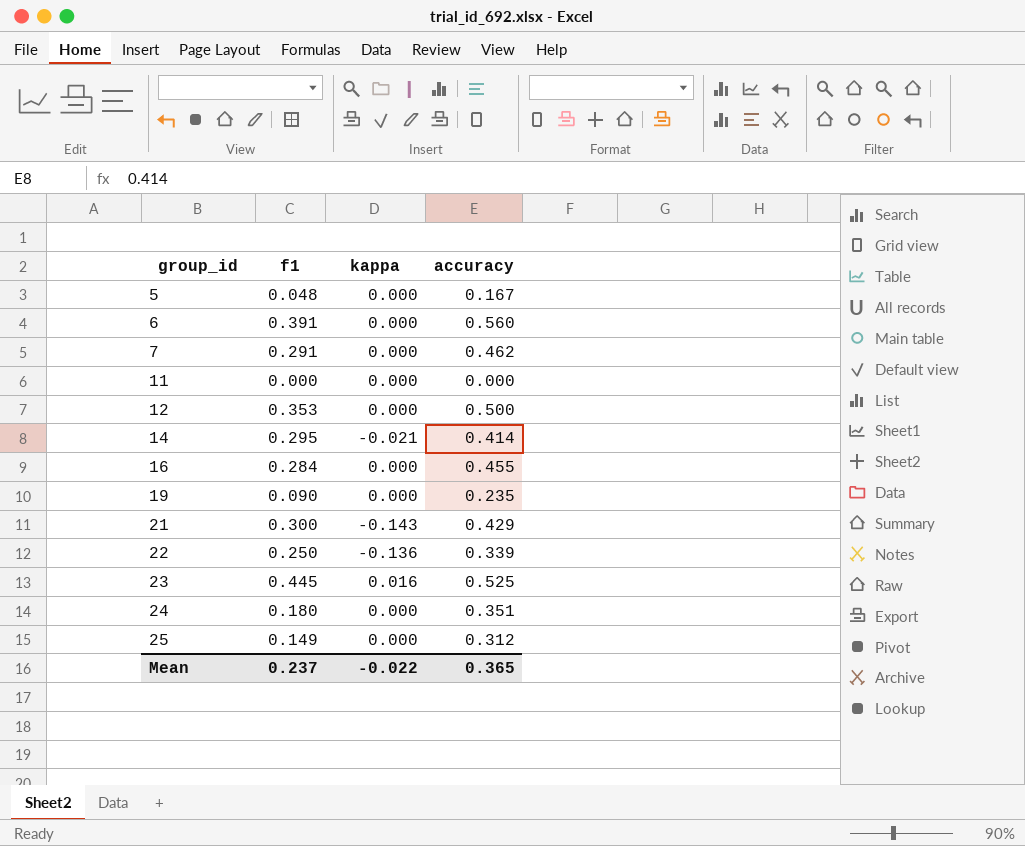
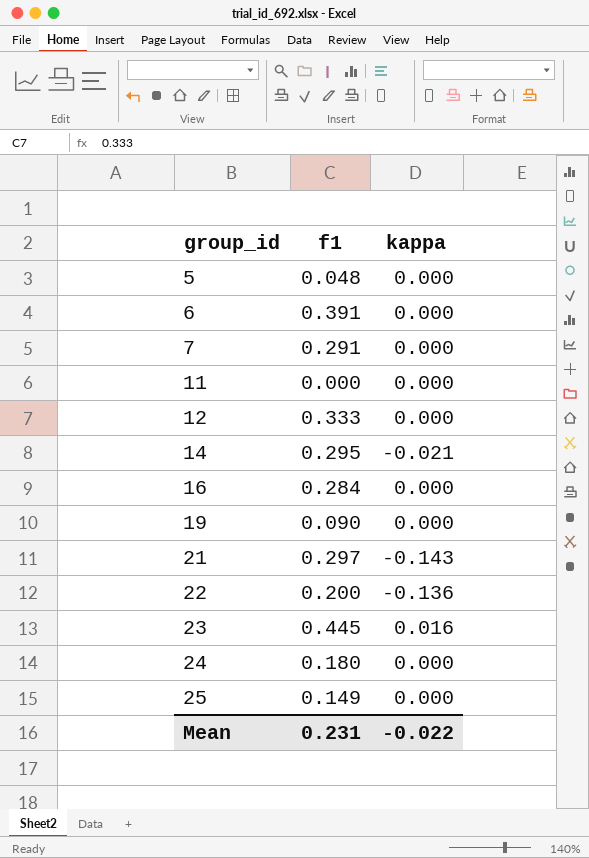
column accuracy | position: 4 -> none
12 | f1: 0.353 -> 0.333
21 | f1: 0.300 -> 0.297
22 | f1: 0.250 -> 0.200
Mean | f1: 0.237 -> 0.231

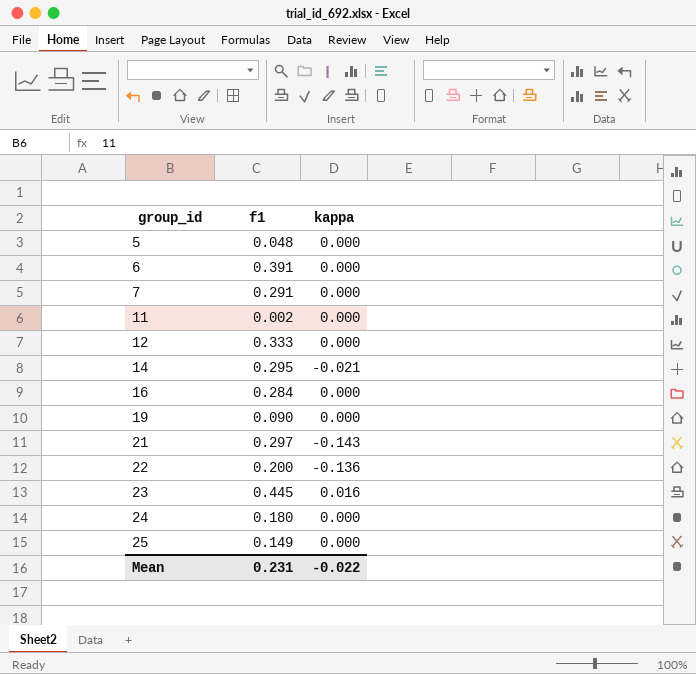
11 | f1: 0.000 -> 0.002

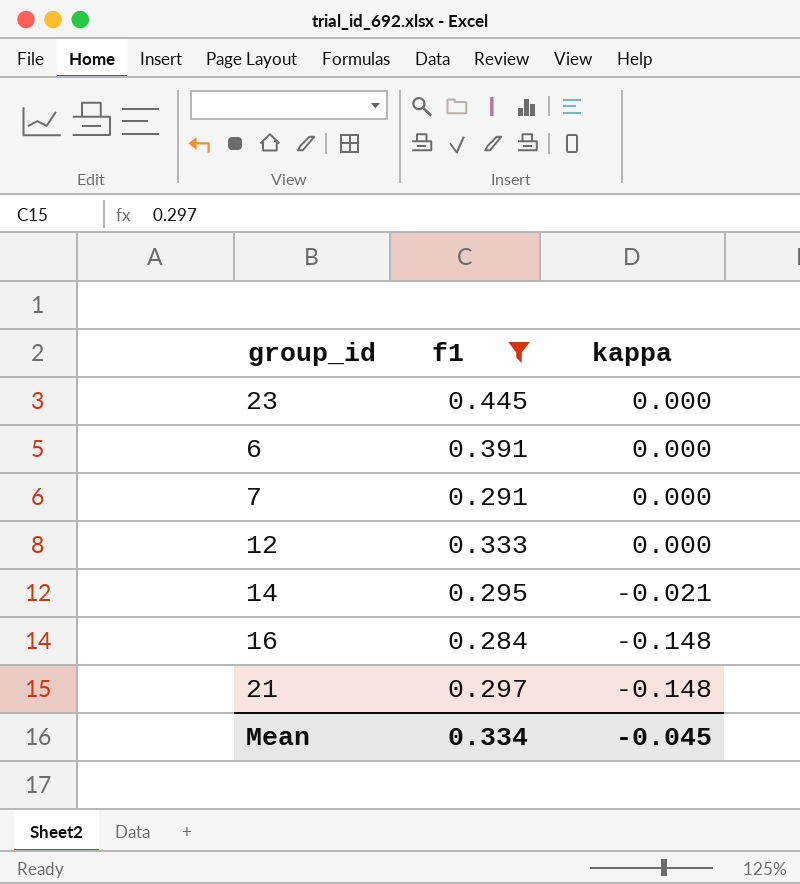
filter: none -> f1 >= 0.284
row order: group_id ascending -> kappa descending
23 | kappa: 0.016 -> 0.000
16 | kappa: 0.000 -> -0.148
21 | kappa: -0.143 -> -0.148
Mean | f1: 0.231 -> 0.334
Mean | kappa: -0.022 -> -0.045

